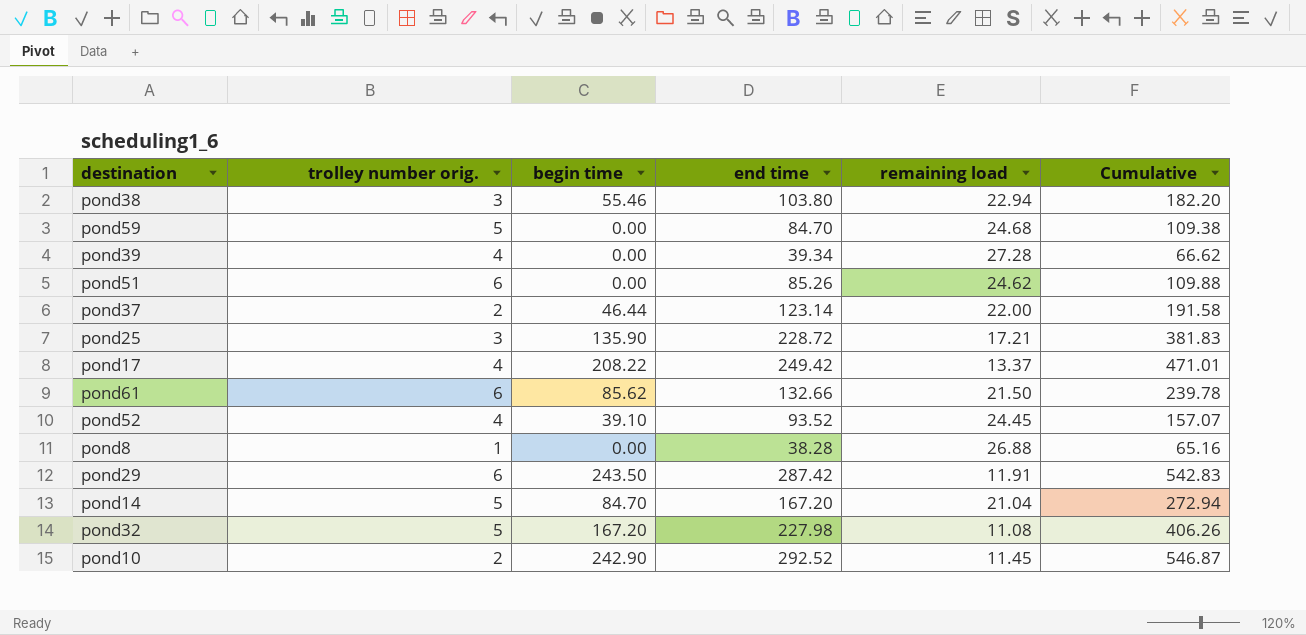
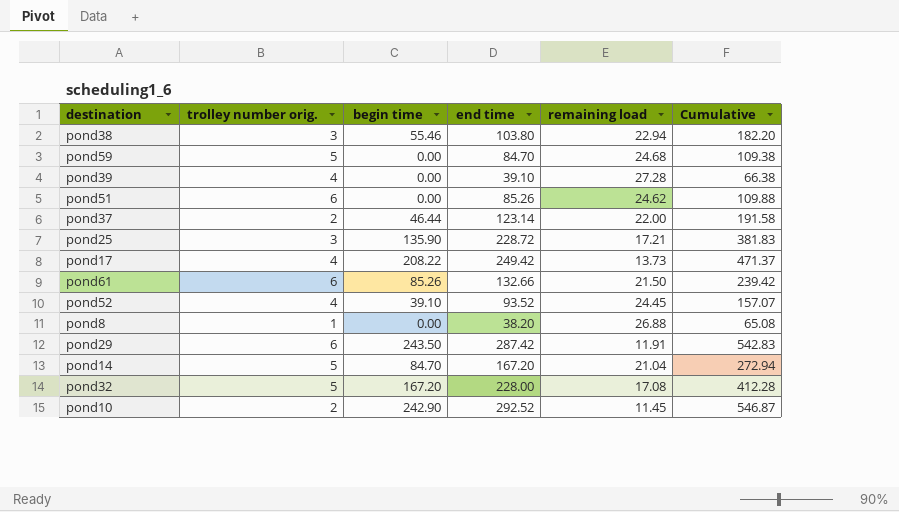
pond39 | end time: 39.34 -> 39.10
pond39 | Cumulative: 66.62 -> 66.38
pond17 | remaining load: 13.37 -> 13.73
pond17 | Cumulative: 471.01 -> 471.37
pond61 | begin time: 85.62 -> 85.26
pond61 | Cumulative: 239.78 -> 239.42
pond8 | end time: 38.28 -> 38.20
pond8 | Cumulative: 65.16 -> 65.08
pond32 | end time: 227.98 -> 228.00
pond32 | remaining load: 11.08 -> 17.08
pond32 | Cumulative: 406.26 -> 412.28

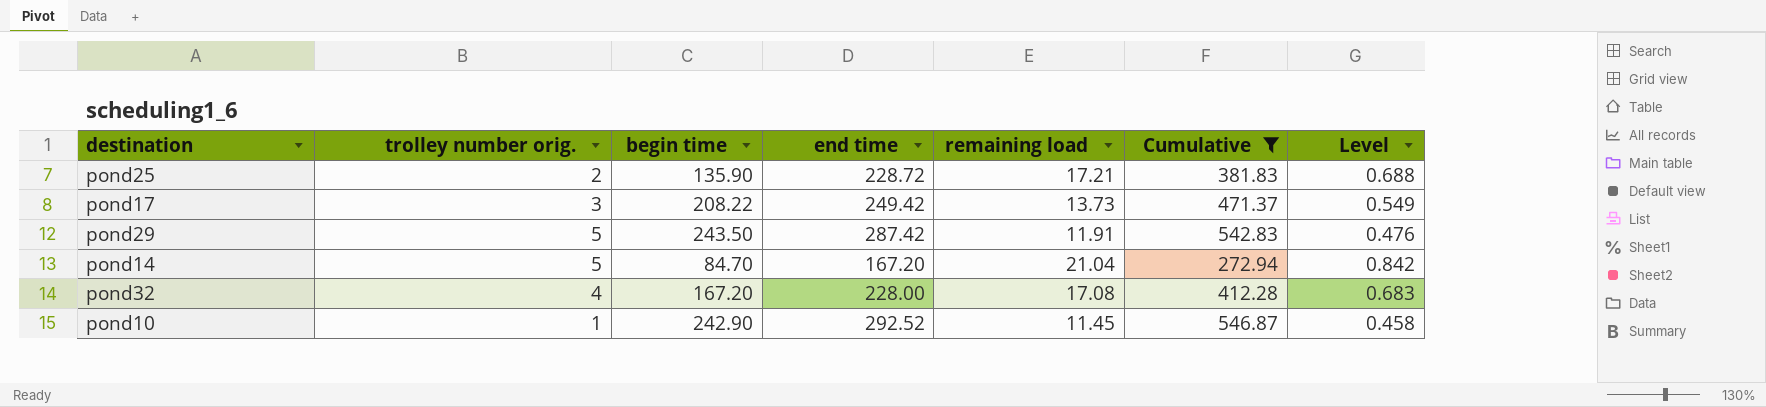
filter: none -> Cumulative >= 272.94
column Level | formula: none -> [remaining load] * 0.04
pond25 | trolley number orig.: 3 -> 2
pond17 | trolley number orig.: 4 -> 3
pond29 | trolley number orig.: 6 -> 5
pond32 | trolley number orig.: 5 -> 4
pond10 | trolley number orig.: 2 -> 1

